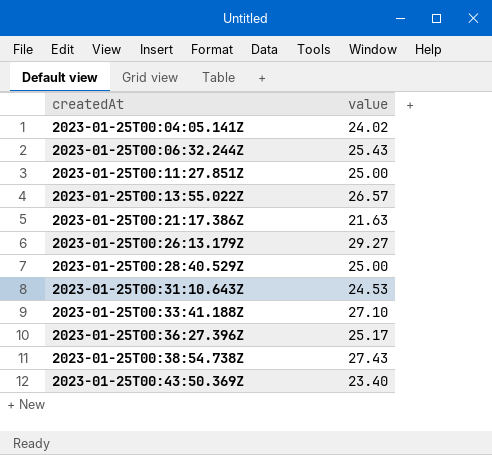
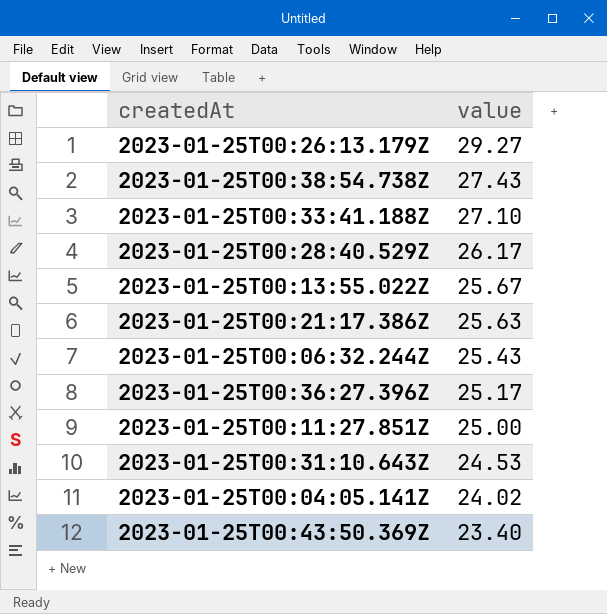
row order: createdAt ascending -> value descending
2023-01-25T00:28:40.529Z | value: 25.00 -> 26.17
2023-01-25T00:13:55.022Z | value: 26.57 -> 25.67
2023-01-25T00:21:17.386Z | value: 21.63 -> 25.63

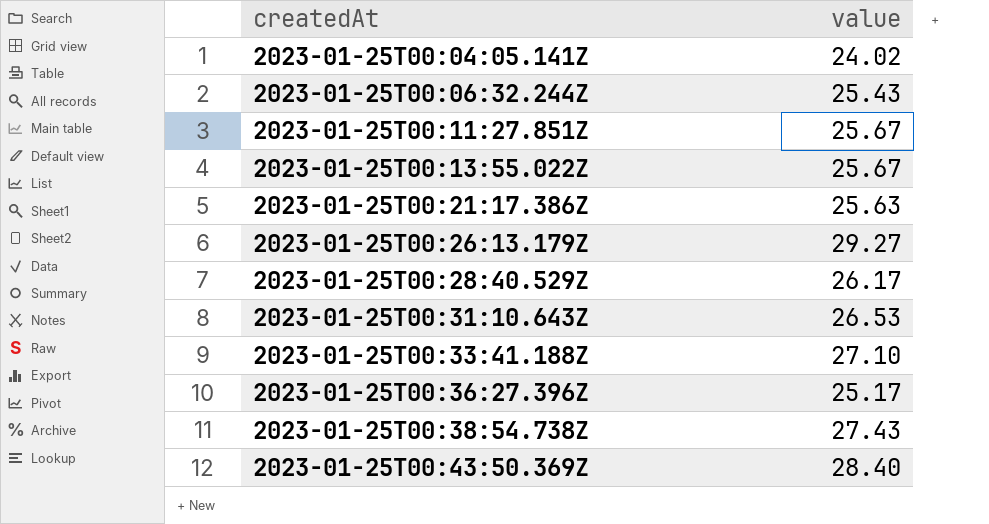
row order: value descending -> createdAt ascending
2023-01-25T00:11:27.851Z | value: 25.00 -> 25.67
2023-01-25T00:31:10.643Z | value: 24.53 -> 26.53
2023-01-25T00:43:50.369Z | value: 23.40 -> 28.40

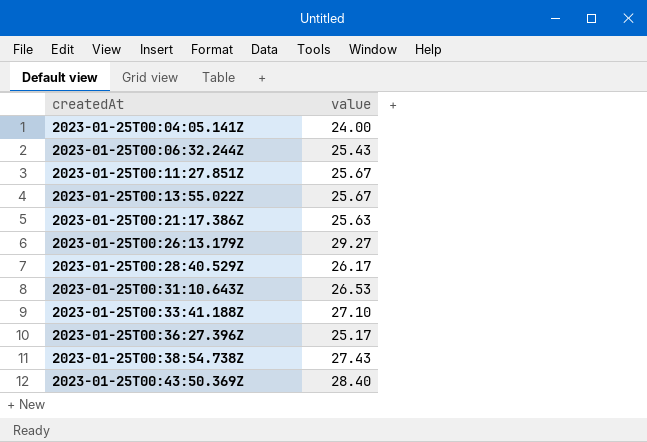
2023-01-25T00:04:05.141Z | value: 24.02 -> 24.00

